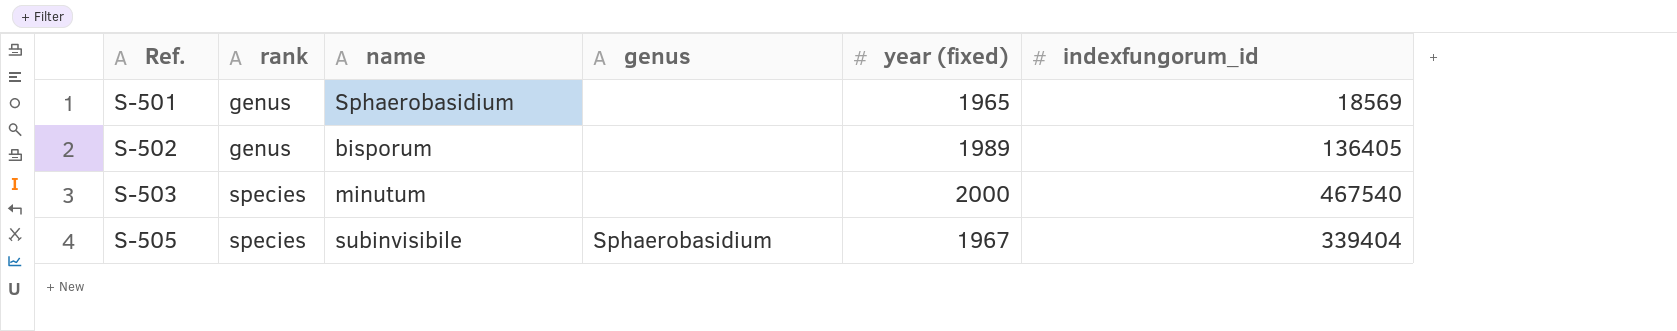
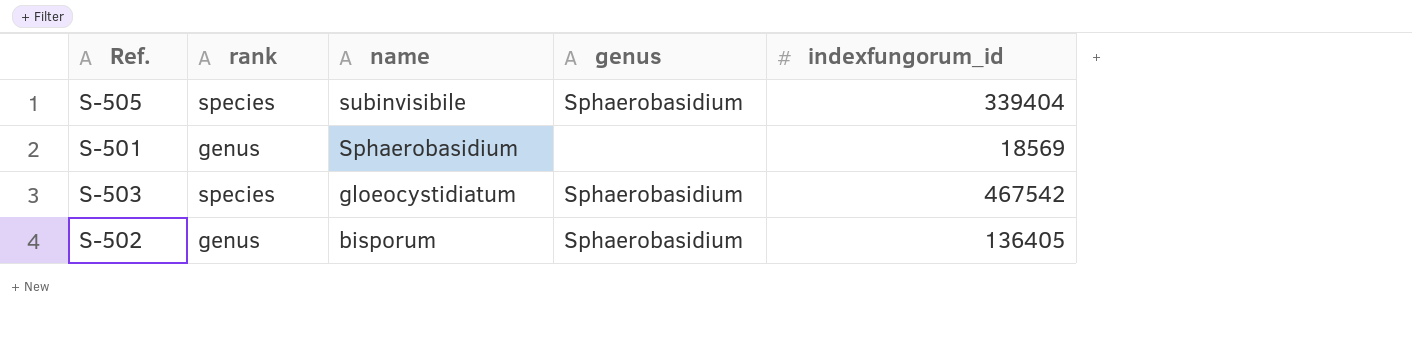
row order: Ref. ascending -> name descending
column year (fixed) | position: 5 -> none
S-503 | name: minutum -> gloeocystidiatum
S-503 | genus: none -> Sphaerobasidium
S-503 | indexfungorum_id: 467540 -> 467542
S-502 | genus: none -> Sphaerobasidium

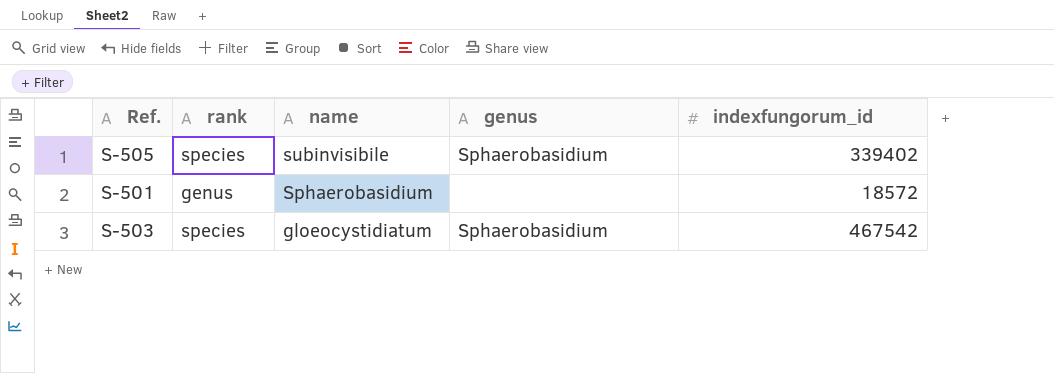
row S-502: genus | bisporum | Sphaerobasidium | 136405 -> none
S-505 | indexfungorum_id: 339404 -> 339402
S-501 | indexfungorum_id: 18569 -> 18572

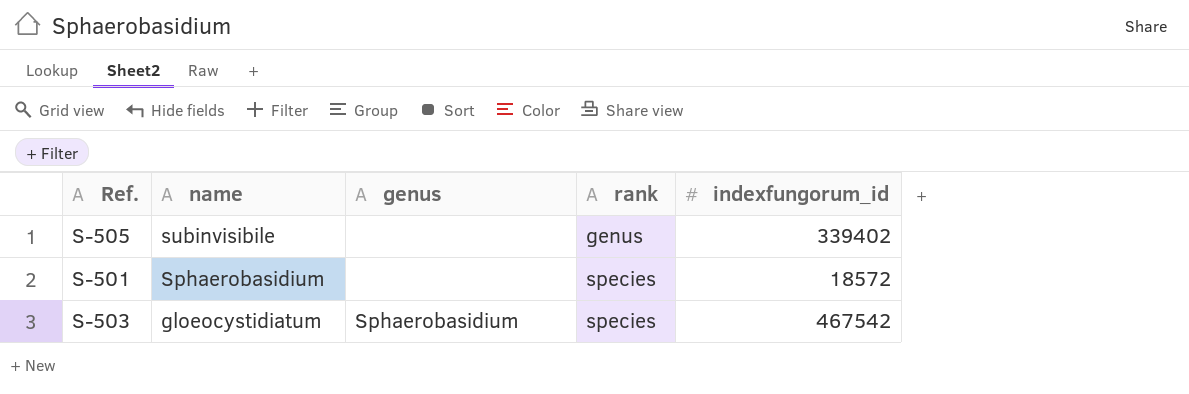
column rank | position: 2 -> 4
S-505 | genus: Sphaerobasidium -> none
S-505 | rank: species -> genus
S-501 | rank: genus -> species

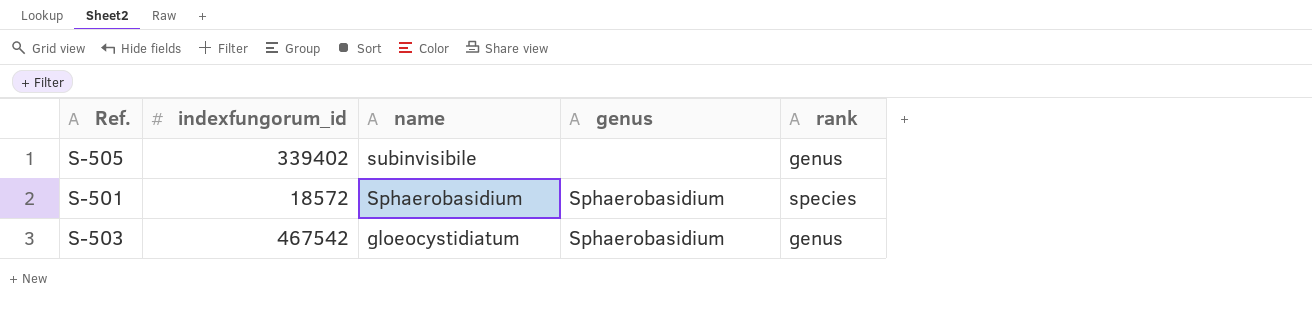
column indexfungorum_id | position: 5 -> 2
S-501 | genus: none -> Sphaerobasidium
S-503 | rank: species -> genus

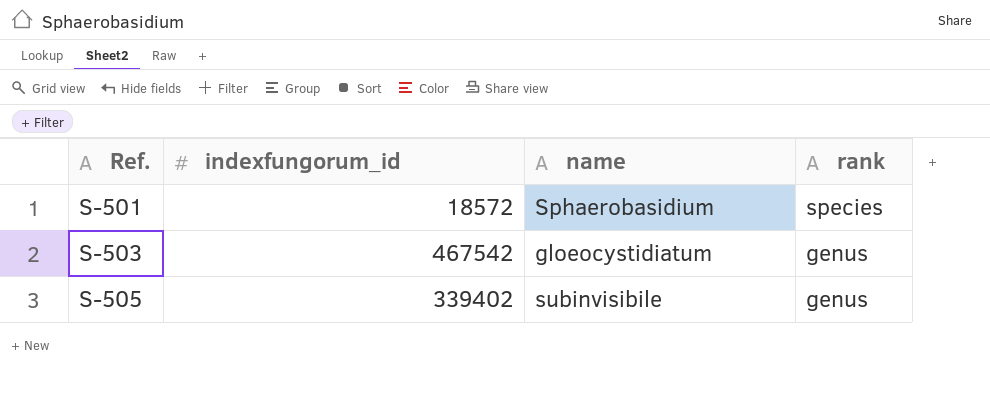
row order: name descending -> Ref. ascending
column genus | position: 4 -> none

